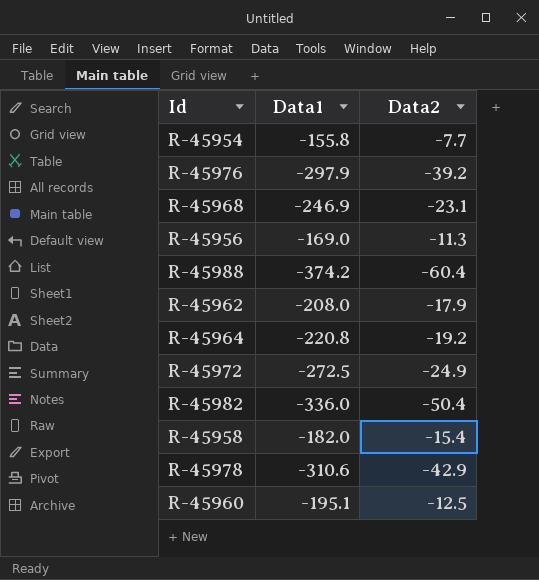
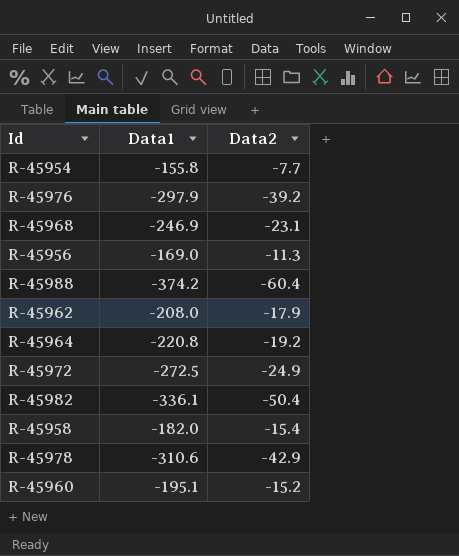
R-45982 | Data1: -336.0 -> -336.1
R-45960 | Data2: -12.5 -> -15.2

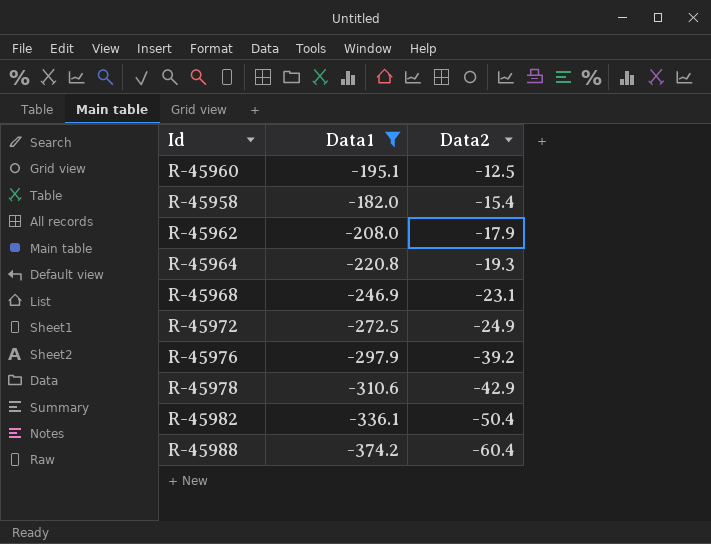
filter: none -> Data1 <= -182.0
row order: none -> Data2 descending
R-45960 | Data2: -15.2 -> -12.5
R-45964 | Data2: -19.2 -> -19.3

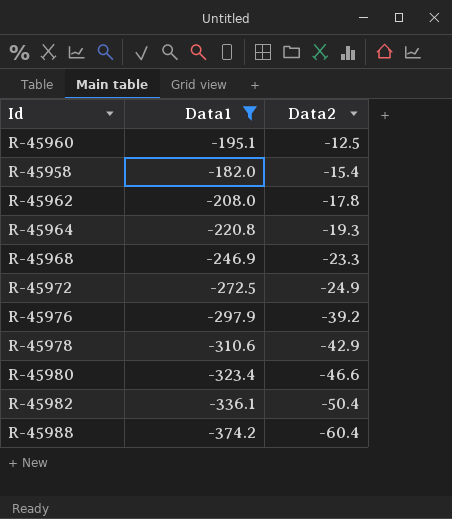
R-45962 | Data2: -17.9 -> -17.8
R-45968 | Data2: -23.1 -> -23.3
row R-45980: none -> -323.4 | -46.6

